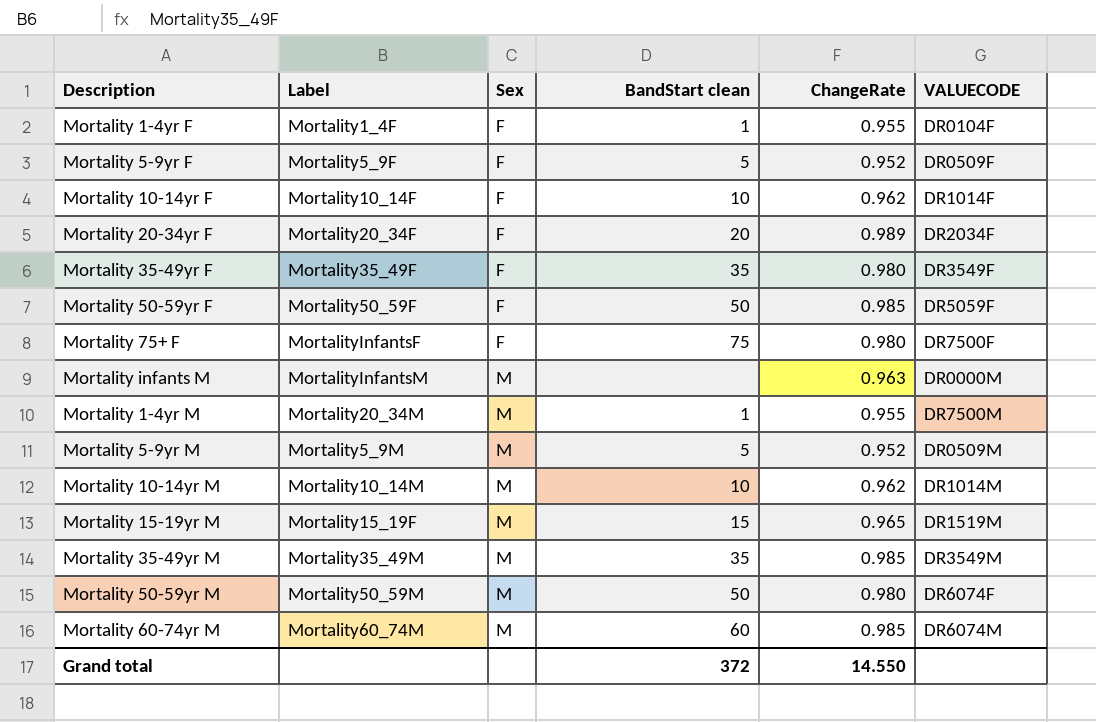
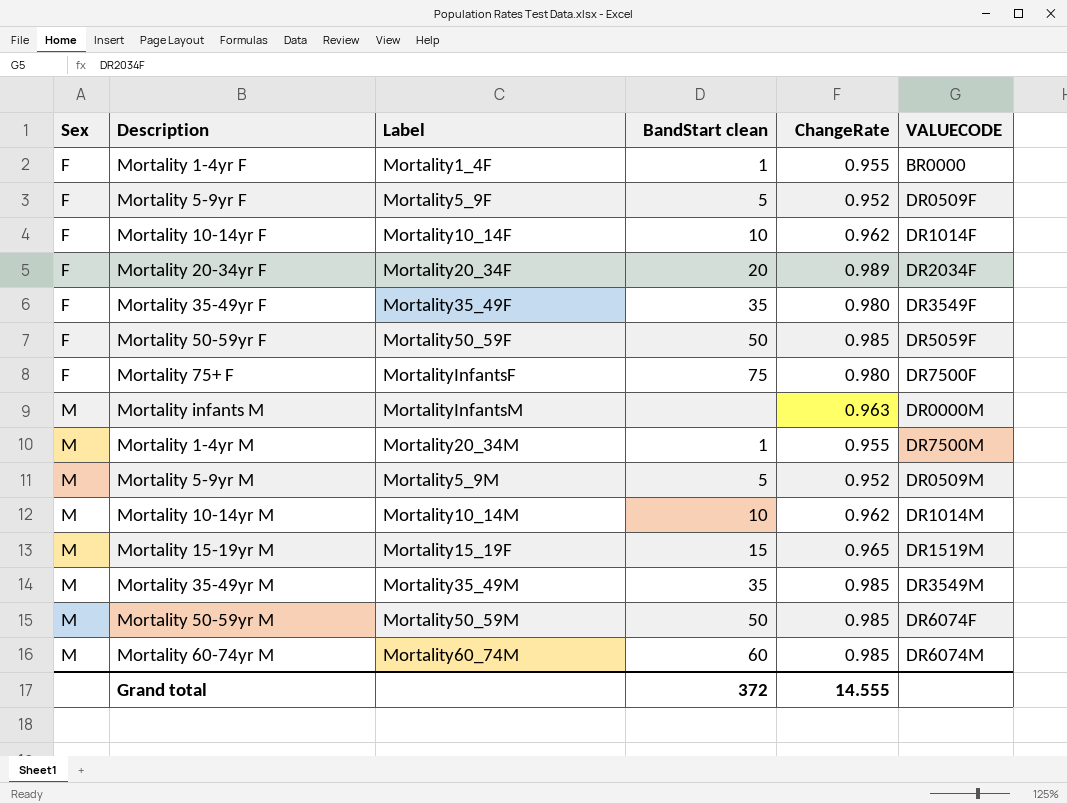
column Sex | position: 3 -> 1
Mortality 1-4yr F | VALUECODE: DR0104F -> BR0000
Mortality 50-59yr M | ChangeRate: 0.980 -> 0.985
Grand total | ChangeRate: 14.550 -> 14.555

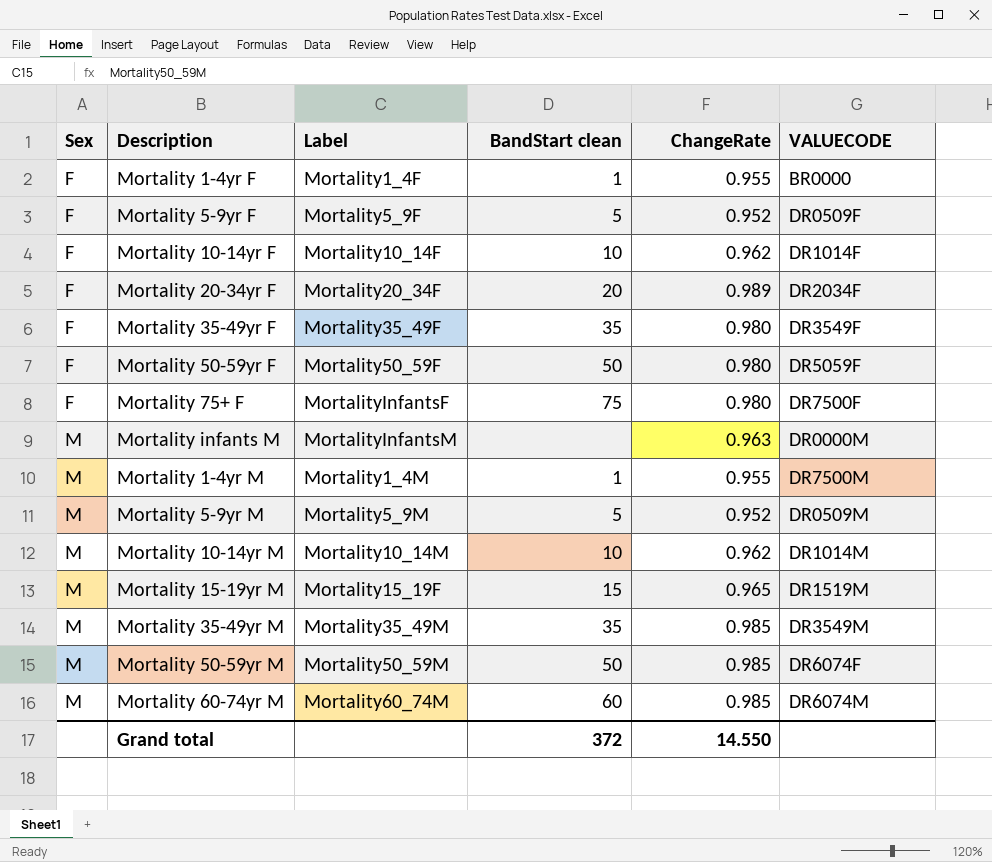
Mortality 50-59yr F | ChangeRate: 0.985 -> 0.980
Mortality 1-4yr M | Label: Mortality20_34M -> Mortality1_4M
Grand total | ChangeRate: 14.555 -> 14.550

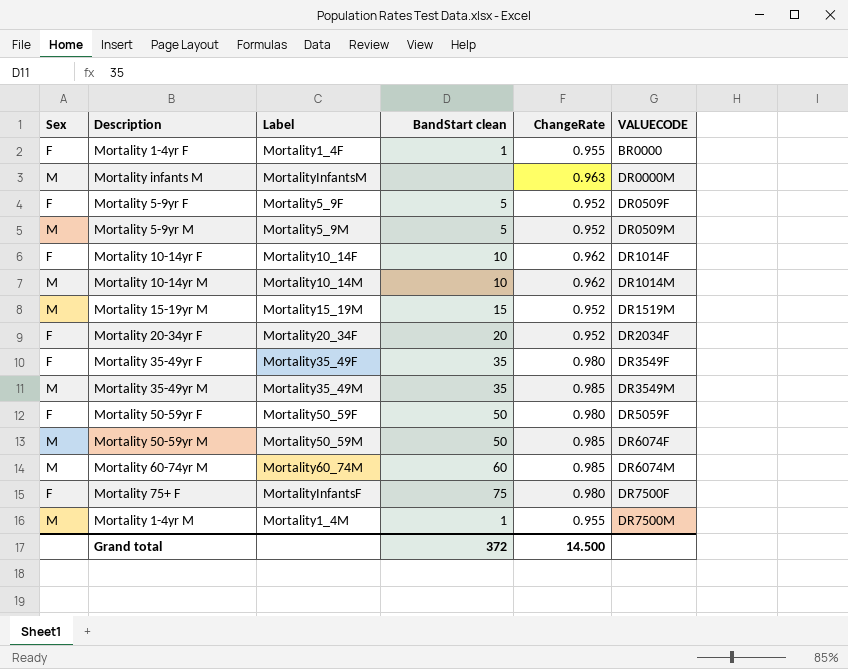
row order: Sex ascending -> VALUECODE ascending
Mortality 15-19yr M | Label: Mortality15_19F -> Mortality15_19M
Mortality 15-19yr M | ChangeRate: 0.965 -> 0.952
Mortality 20-34yr F | ChangeRate: 0.989 -> 0.952
Grand total | ChangeRate: 14.550 -> 14.500

